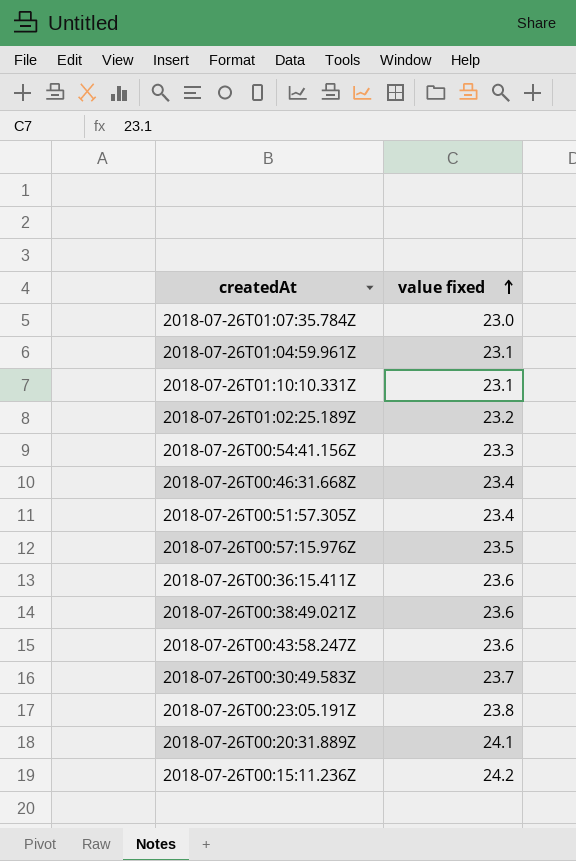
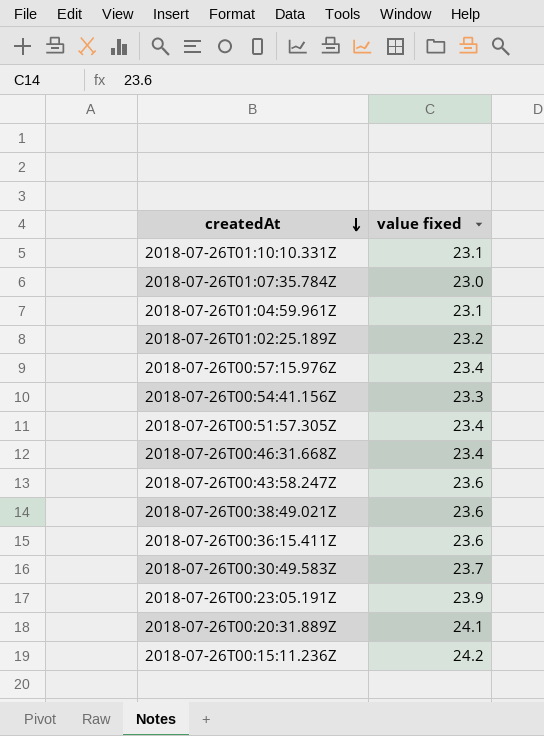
row order: value fixed ascending -> createdAt descending
2018-07-26T00:57:15.976Z | value fixed: 23.5 -> 23.4
2018-07-26T00:23:05.191Z | value fixed: 23.8 -> 23.9

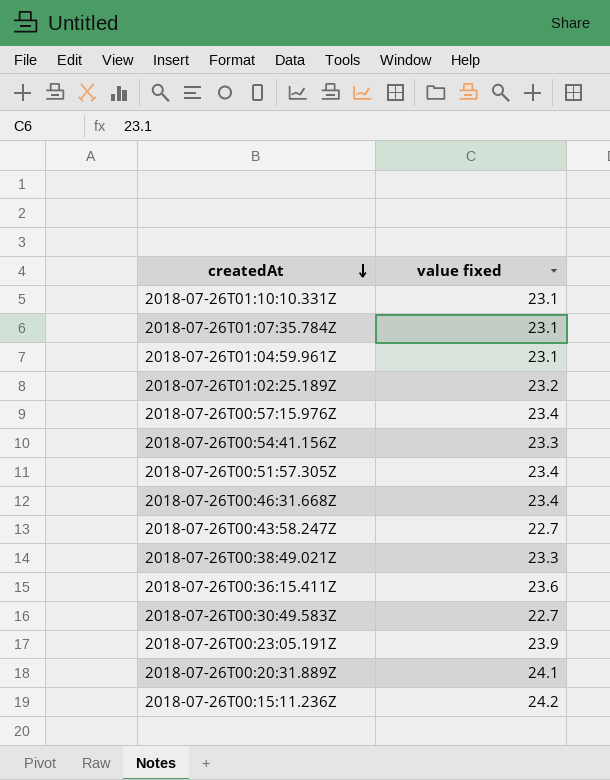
2018-07-26T01:07:35.784Z | value fixed: 23.0 -> 23.1
2018-07-26T00:43:58.247Z | value fixed: 23.6 -> 22.7
2018-07-26T00:38:49.021Z | value fixed: 23.6 -> 23.3
2018-07-26T00:30:49.583Z | value fixed: 23.7 -> 22.7

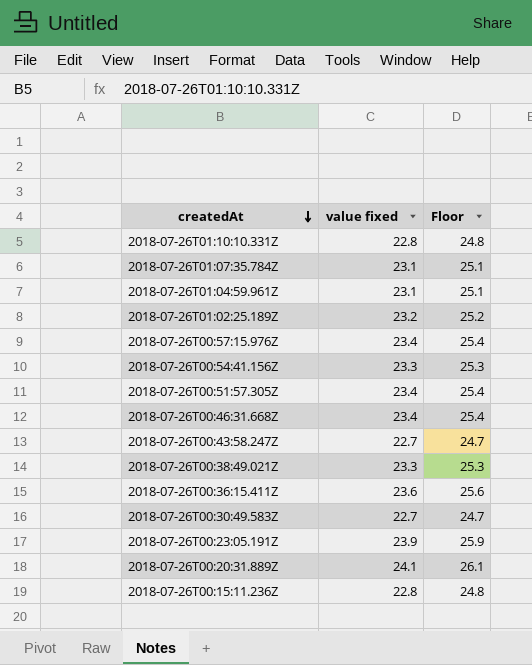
column Floor | formula: none -> [value fixed] + 2
2018-07-26T01:10:10.331Z | value fixed: 23.1 -> 22.8
2018-07-26T00:15:11.236Z | value fixed: 24.2 -> 22.8

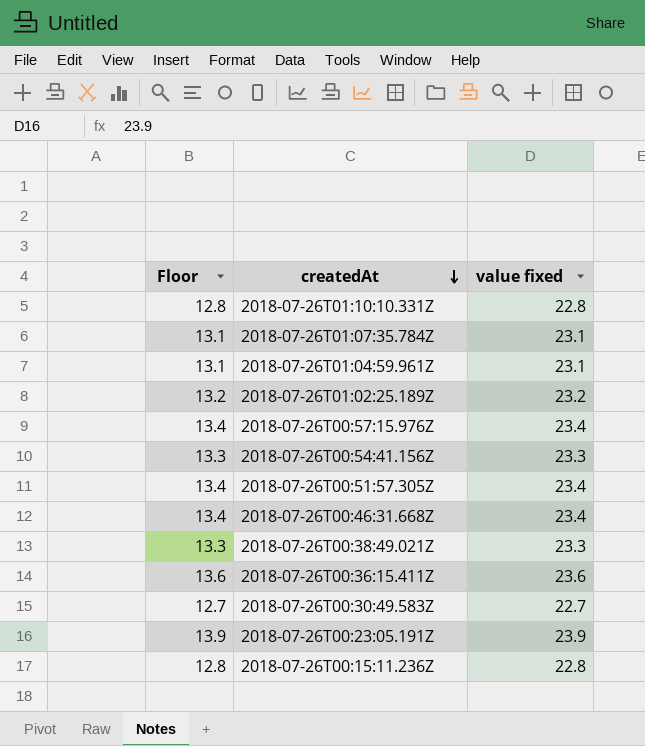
column Floor | formula: [value fixed] + 2 -> [value fixed] - 10
column Floor | position: 3 -> 1
row 2018-07-26T00:43:58.247Z: 22.7 | 24.7 -> none
row 2018-07-26T00:20:31.889Z: 24.1 | 26.1 -> none

